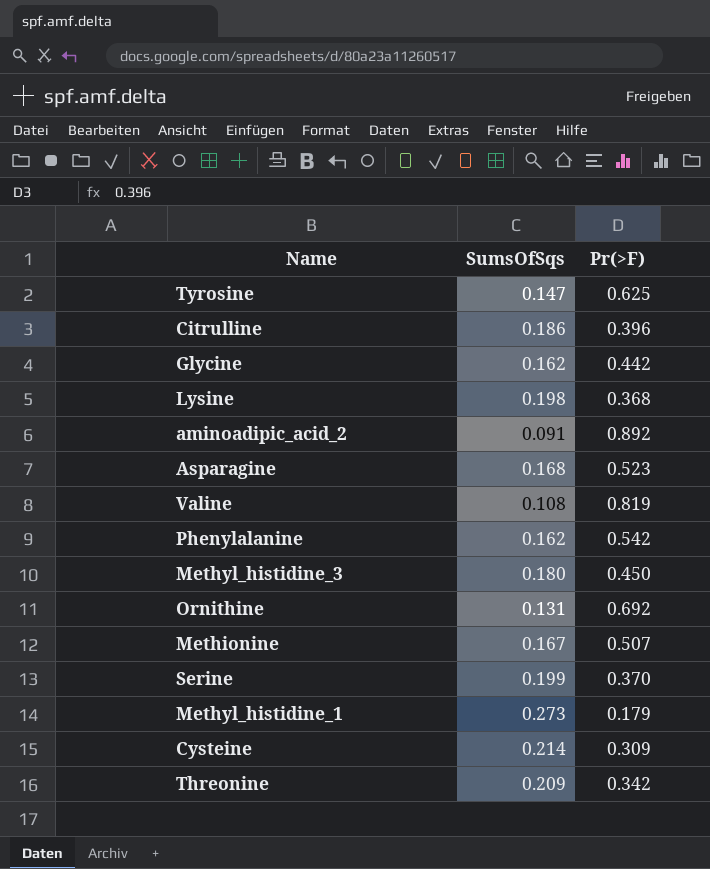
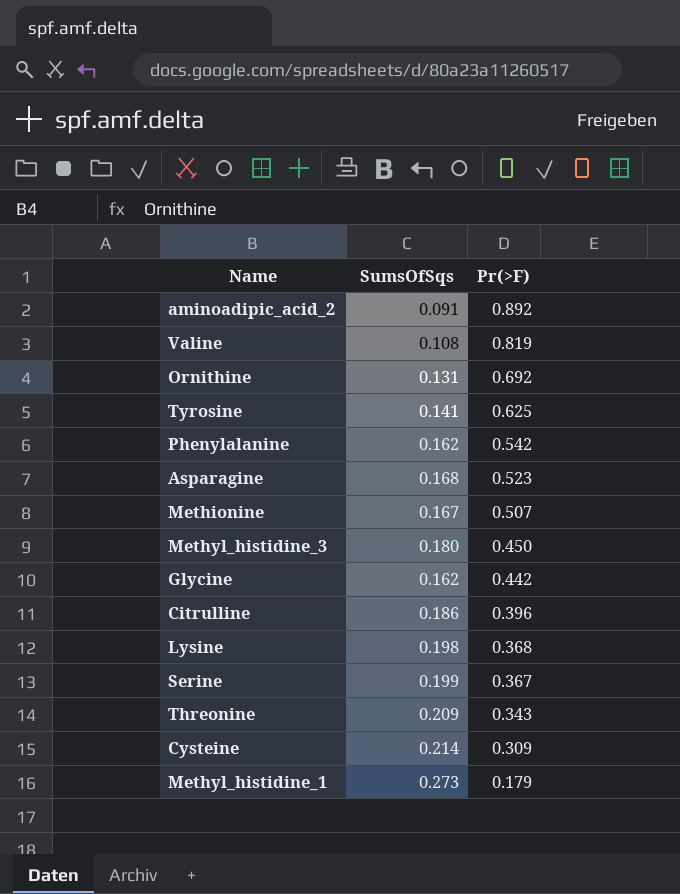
row order: none -> Pr(>F) descending
Tyrosine | SumsOfSqs: 0.147 -> 0.141
Serine | Pr(>F): 0.370 -> 0.367
Threonine | Pr(>F): 0.342 -> 0.343

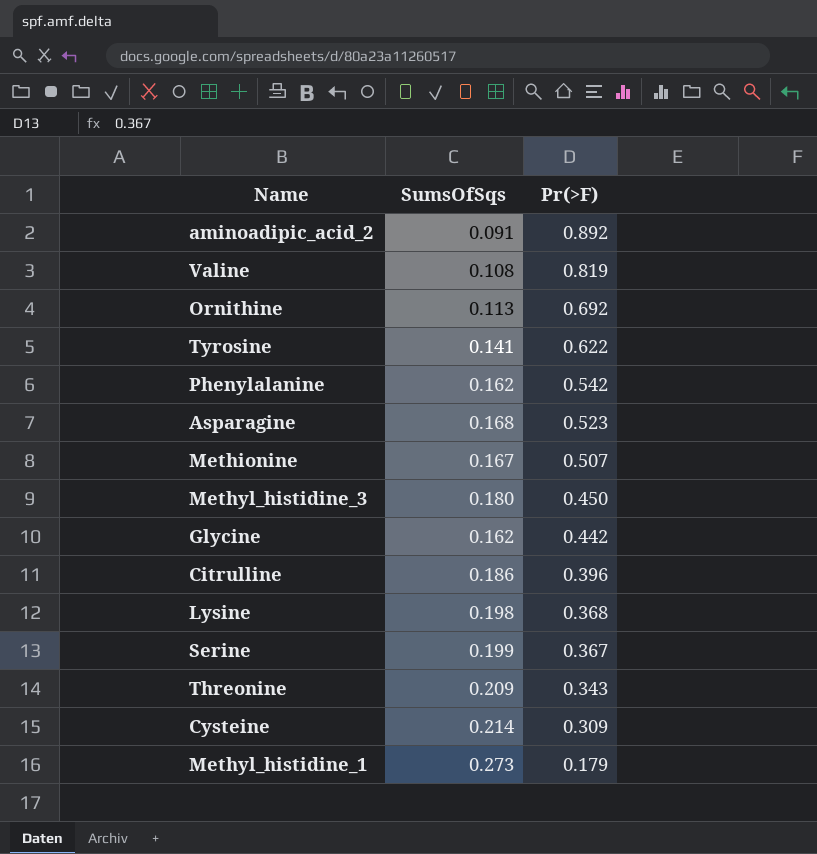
Ornithine | SumsOfSqs: 0.131 -> 0.113
Tyrosine | Pr(>F): 0.625 -> 0.622

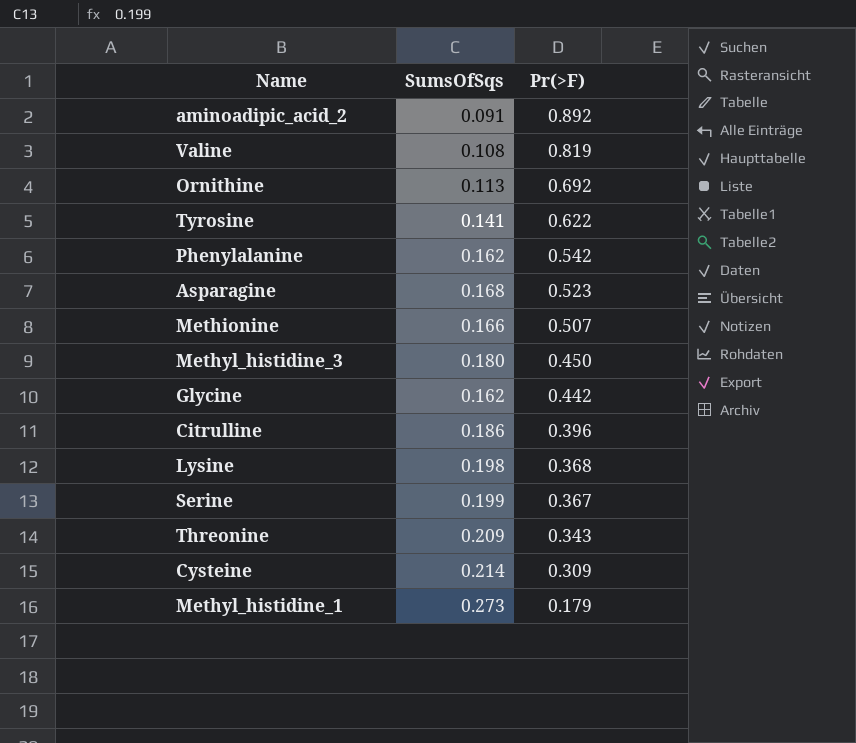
Methionine | SumsOfSqs: 0.167 -> 0.166

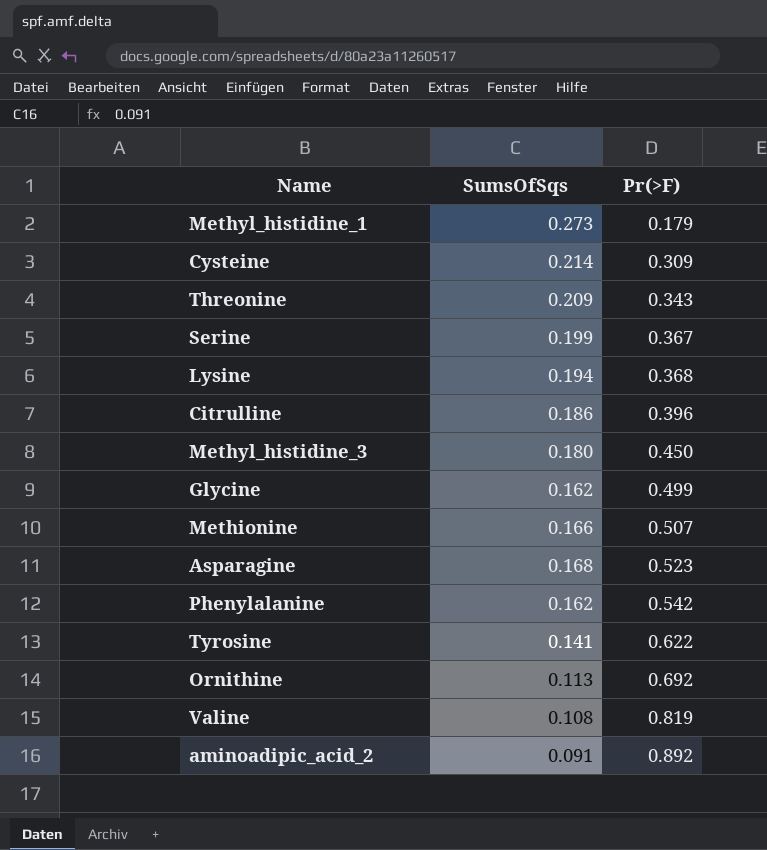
row order: Pr(>F) descending -> Pr(>F) ascending
Lysine | SumsOfSqs: 0.198 -> 0.194
Glycine | Pr(>F): 0.442 -> 0.499

